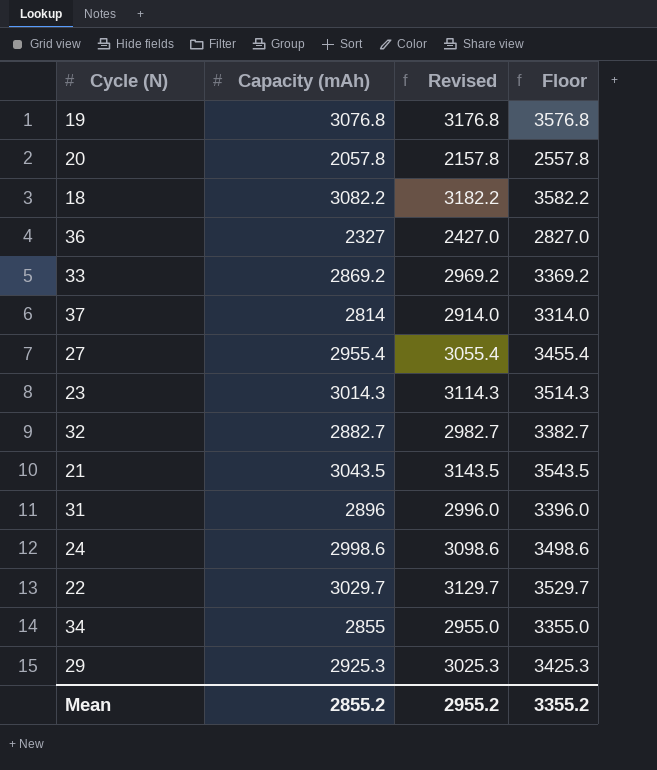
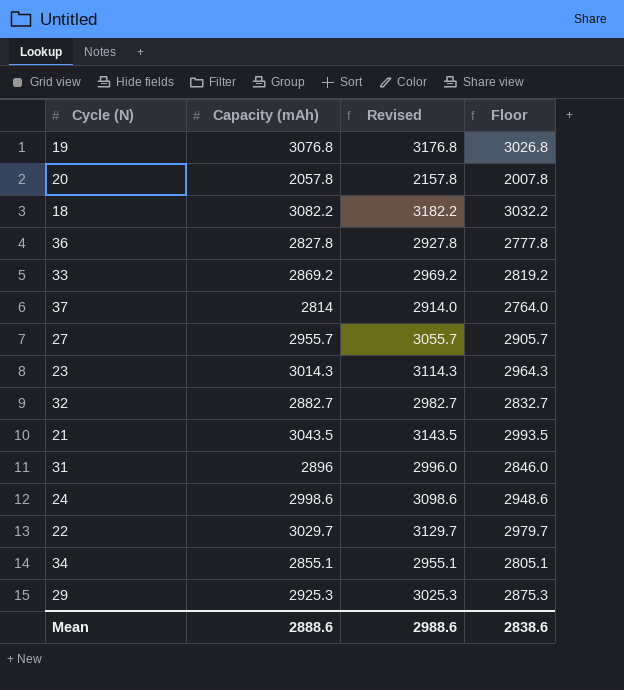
column Floor | formula: [Capacity (mAh)] + 500 -> [Capacity (mAh)] - 50
36 | Capacity (mAh): 2327 -> 2827.8
36 | Revised: 2427.0 -> 2927.8
27 | Capacity (mAh): 2955.4 -> 2955.7
27 | Revised: 3055.4 -> 3055.7
34 | Capacity (mAh): 2855 -> 2855.1
34 | Revised: 2955.0 -> 2955.1
Mean | Capacity (mAh): 2855.2 -> 2888.6
Mean | Revised: 2955.2 -> 2988.6
Mean | Floor: 3355.2 -> 2838.6

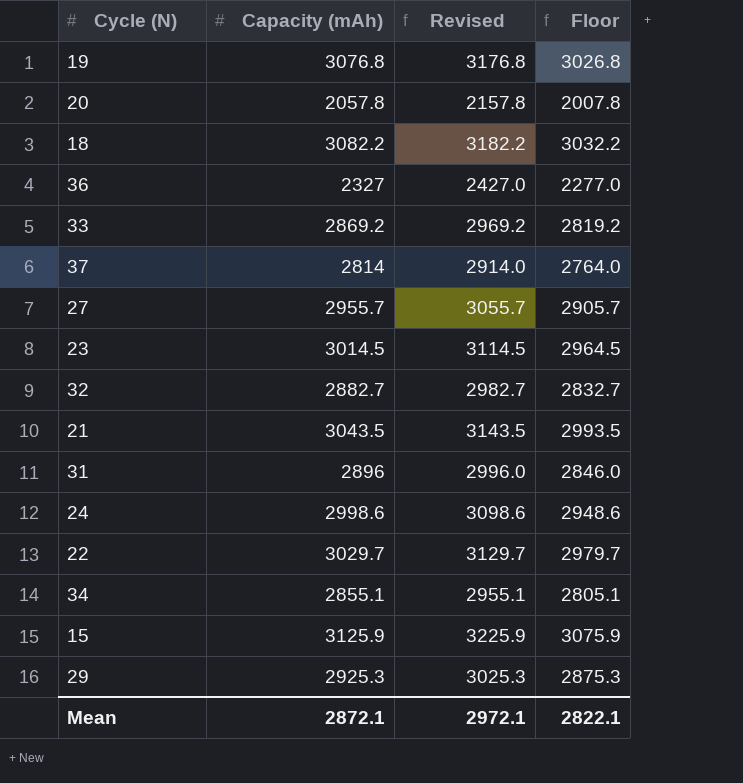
36 | Capacity (mAh): 2827.8 -> 2327
36 | Revised: 2927.8 -> 2427.0
36 | Floor: 2777.8 -> 2277.0
23 | Capacity (mAh): 3014.3 -> 3014.5
23 | Revised: 3114.3 -> 3114.5
23 | Floor: 2964.3 -> 2964.5
row 15: none -> 3125.9 | 3225.9 | 3075.9
Mean | Capacity (mAh): 2888.6 -> 2872.1
Mean | Revised: 2988.6 -> 2972.1
Mean | Floor: 2838.6 -> 2822.1

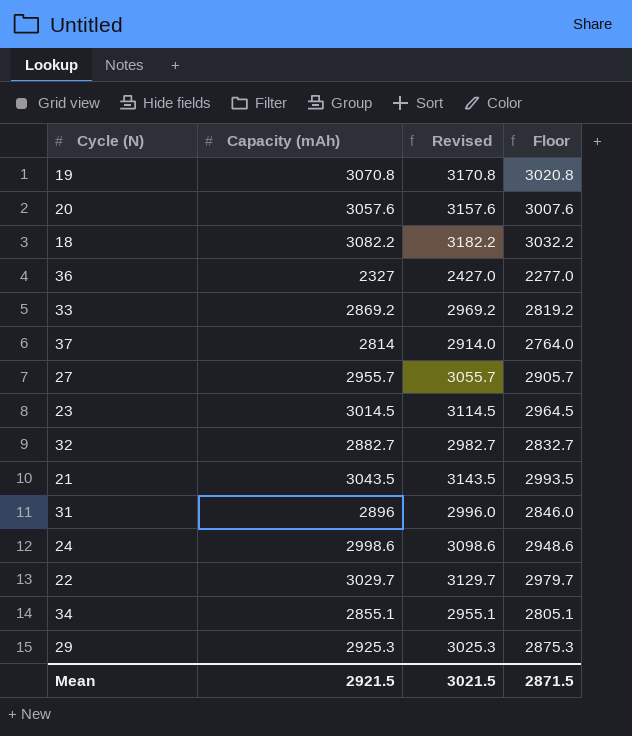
row 15: 3125.9 | 3225.9 | 3075.9 -> none
19 | Capacity (mAh): 3076.8 -> 3070.8
19 | Revised: 3176.8 -> 3170.8
19 | Floor: 3026.8 -> 3020.8
20 | Capacity (mAh): 2057.8 -> 3057.6
20 | Revised: 2157.8 -> 3157.6
20 | Floor: 2007.8 -> 3007.6
Mean | Capacity (mAh): 2872.1 -> 2921.5
Mean | Revised: 2972.1 -> 3021.5
Mean | Floor: 2822.1 -> 2871.5

